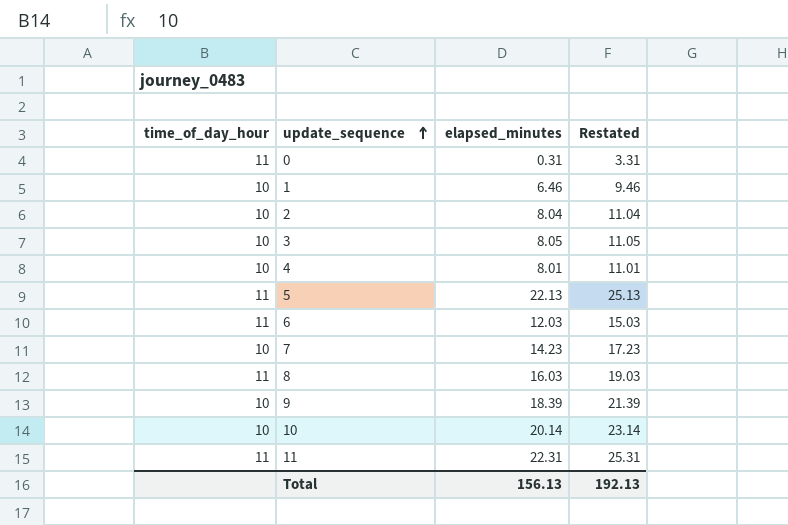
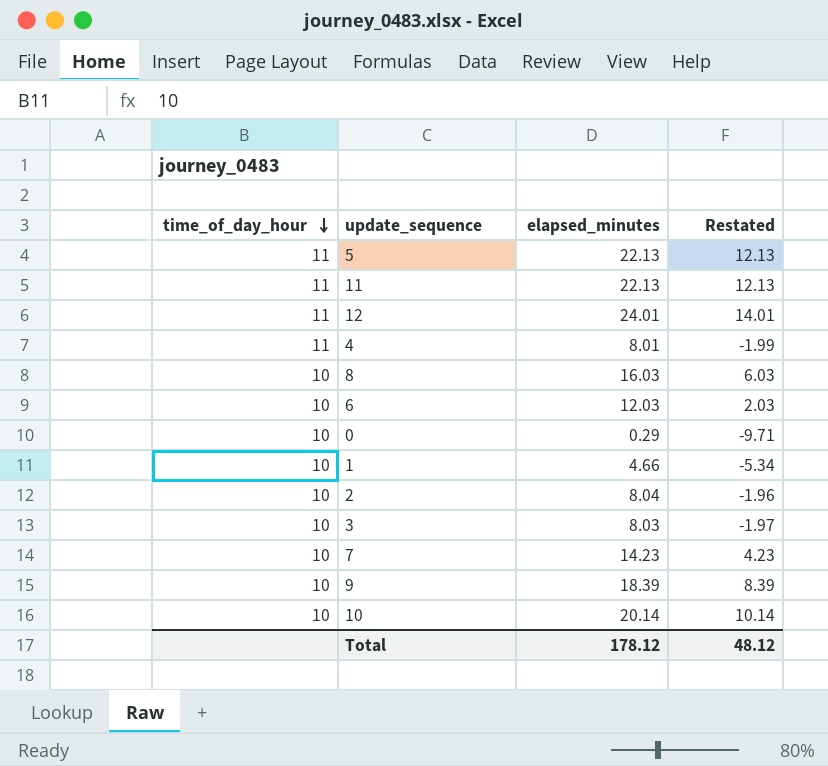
row order: update_sequence ascending -> time_of_day_hour descending
column Restated | formula: [elapsed_minutes] + 3 -> [elapsed_minutes] - 10
11 | elapsed_minutes: 22.31 -> 22.13
row 12: none -> 11 | 24.01 | 14.01
4 | time_of_day_hour: 10 -> 11
8 | time_of_day_hour: 11 -> 10
6 | time_of_day_hour: 11 -> 10
0 | time_of_day_hour: 11 -> 10
0 | elapsed_minutes: 0.31 -> 0.29
1 | elapsed_minutes: 6.46 -> 4.66
3 | elapsed_minutes: 8.05 -> 8.03
Total | elapsed_minutes: 156.13 -> 178.12
Total | Restated: 192.13 -> 48.12

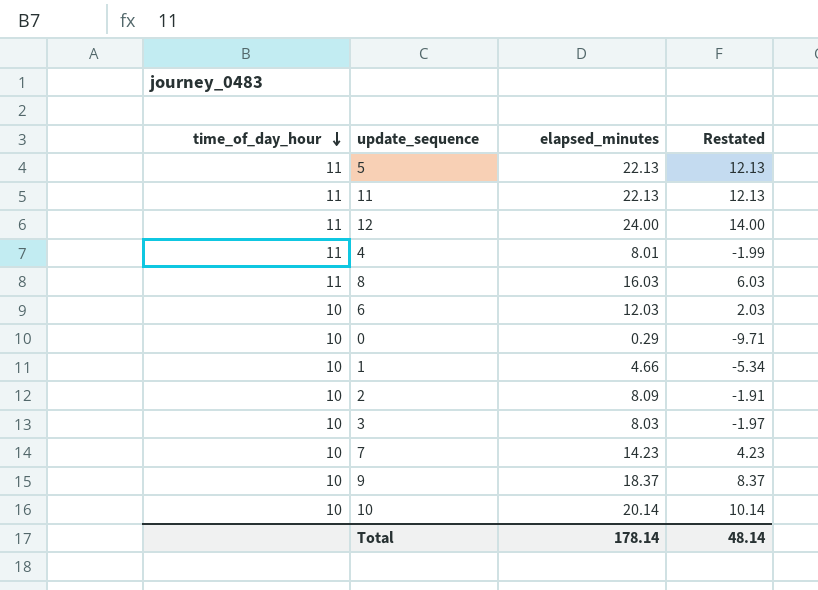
12 | elapsed_minutes: 24.01 -> 24.00
12 | Restated: 14.01 -> 14.00
8 | time_of_day_hour: 10 -> 11
2 | elapsed_minutes: 8.04 -> 8.09
2 | Restated: -1.96 -> -1.91
9 | elapsed_minutes: 18.39 -> 18.37
9 | Restated: 8.39 -> 8.37
Total | elapsed_minutes: 178.12 -> 178.14
Total | Restated: 48.12 -> 48.14

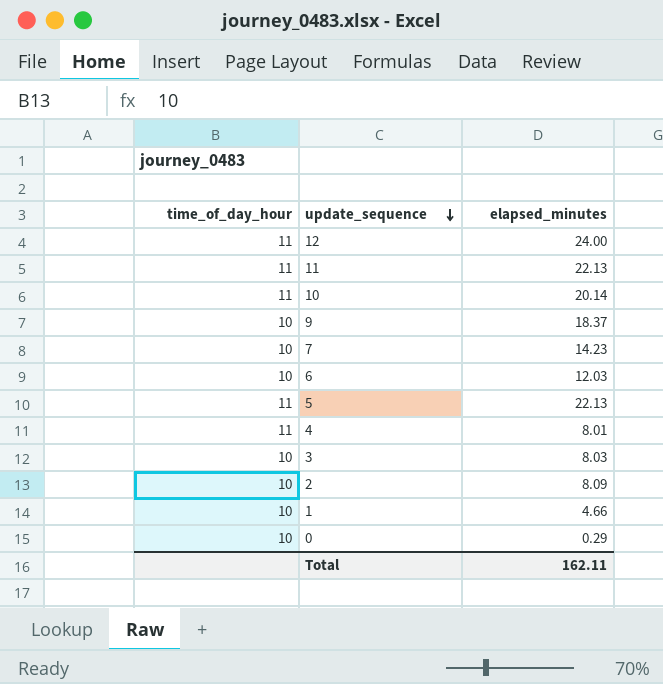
row order: time_of_day_hour descending -> update_sequence descending
column Restated | formula: [elapsed_minutes] - 10 -> none
row 8: 11 | 16.03 | 6.03 -> none
10 | time_of_day_hour: 10 -> 11
Total | elapsed_minutes: 178.14 -> 162.11

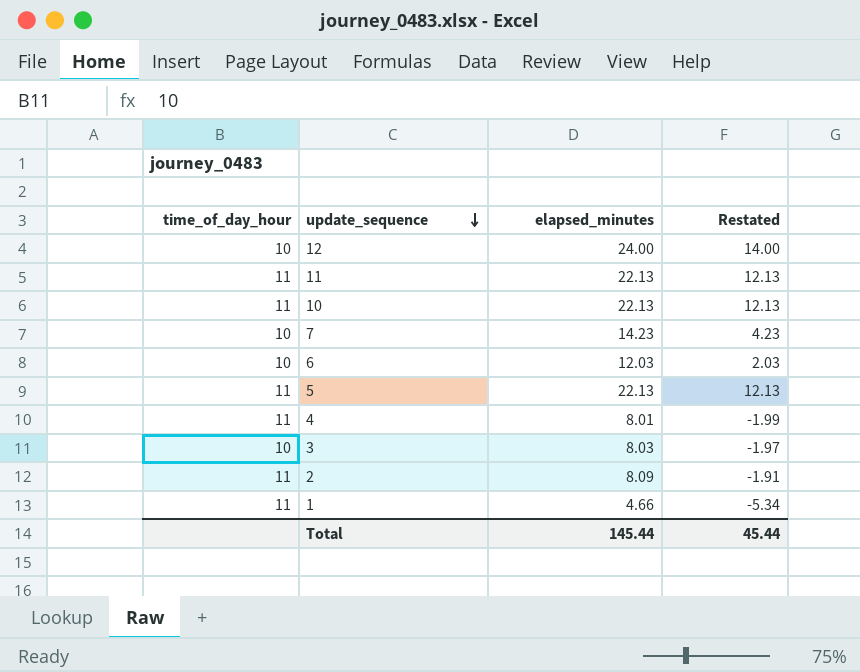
column Restated | formula: none -> [elapsed_minutes] - 10
row 9: 10 | 18.37 -> none
row 0: 10 | 0.29 -> none
12 | time_of_day_hour: 11 -> 10
10 | elapsed_minutes: 20.14 -> 22.13
2 | time_of_day_hour: 10 -> 11
1 | time_of_day_hour: 10 -> 11
Total | elapsed_minutes: 162.11 -> 145.44

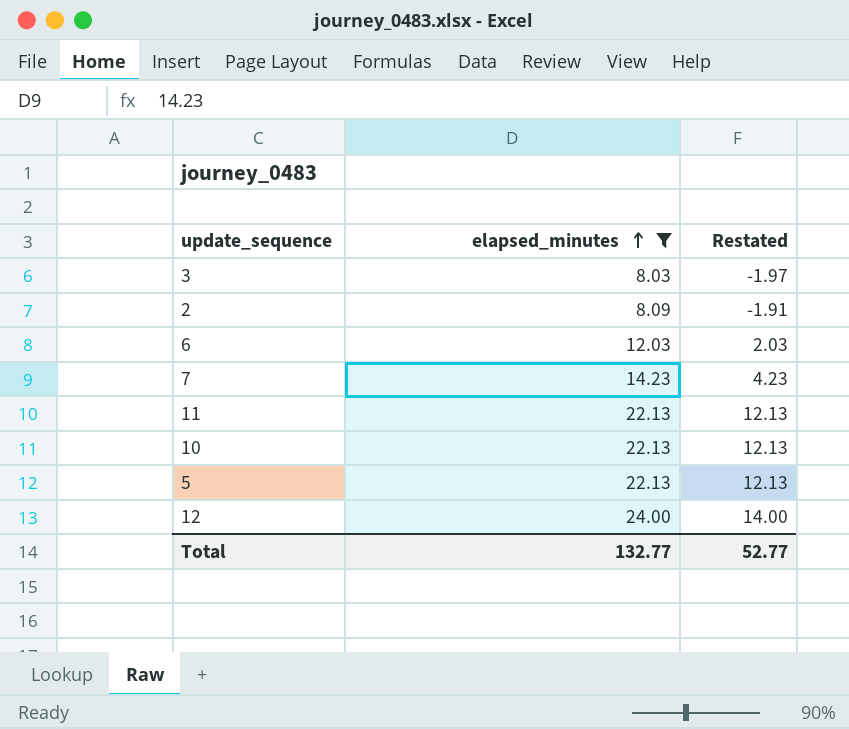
filter: none -> elapsed_minutes >= 8.03
row order: update_sequence descending -> elapsed_minutes ascending
column time_of_day_hour | position: 1 -> none
Total | elapsed_minutes: 145.44 -> 132.77
Total | Restated: 45.44 -> 52.77

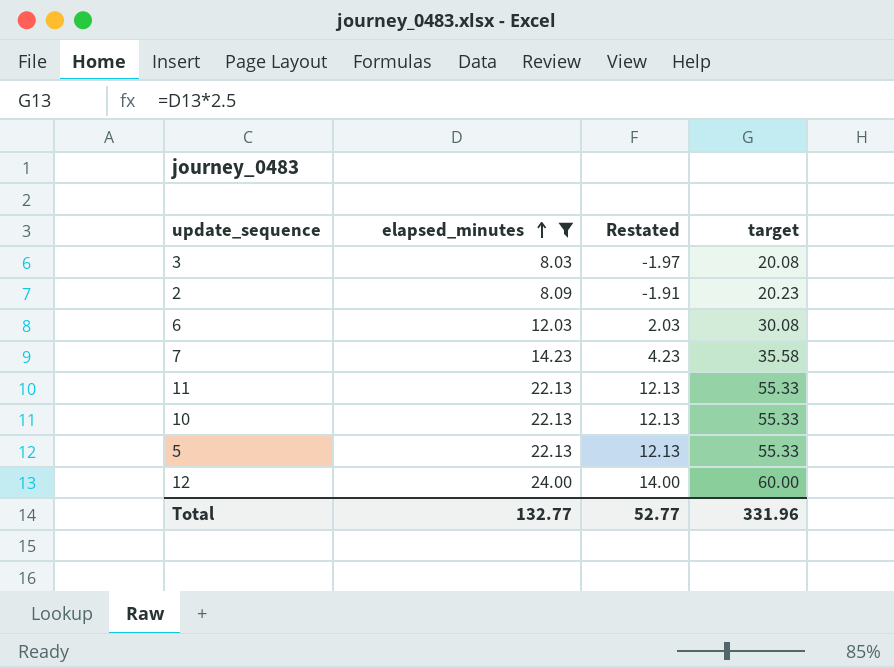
column target | formula: none -> [elapsed_minutes] * 2.5

